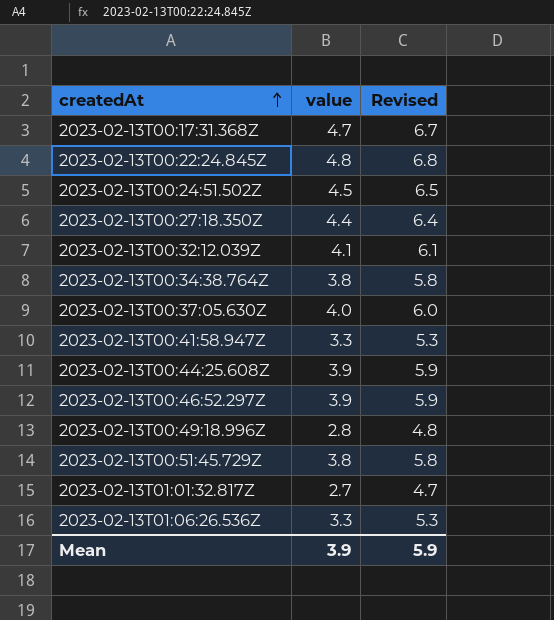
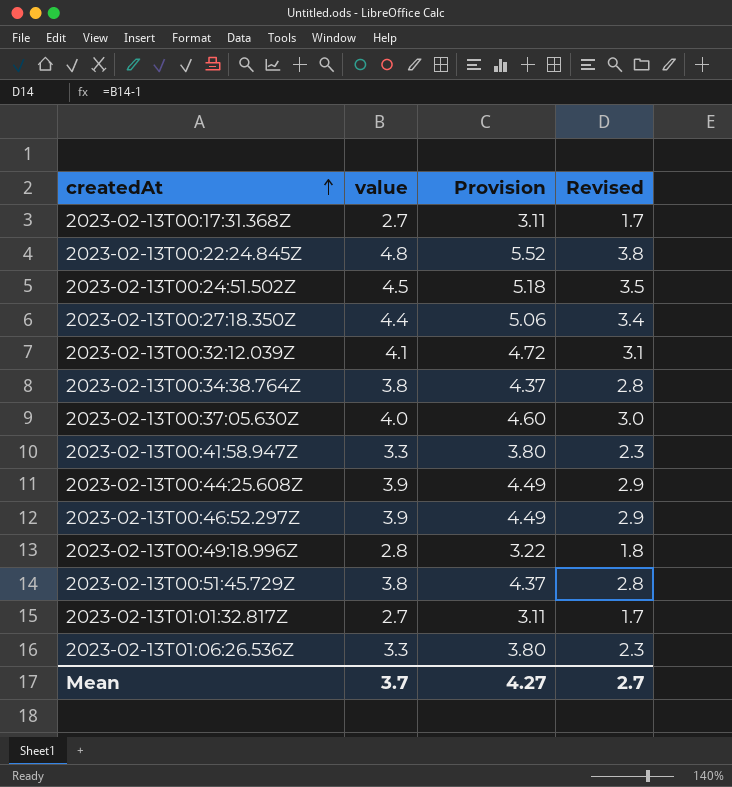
column Provision | formula: none -> [value] * 1.15
column Revised | formula: [value] + 2 -> [value] - 1
2023-02-13T00:17:31.368Z | value: 4.7 -> 2.7
Mean | value: 3.9 -> 3.7
Mean | Revised: 5.9 -> 2.7

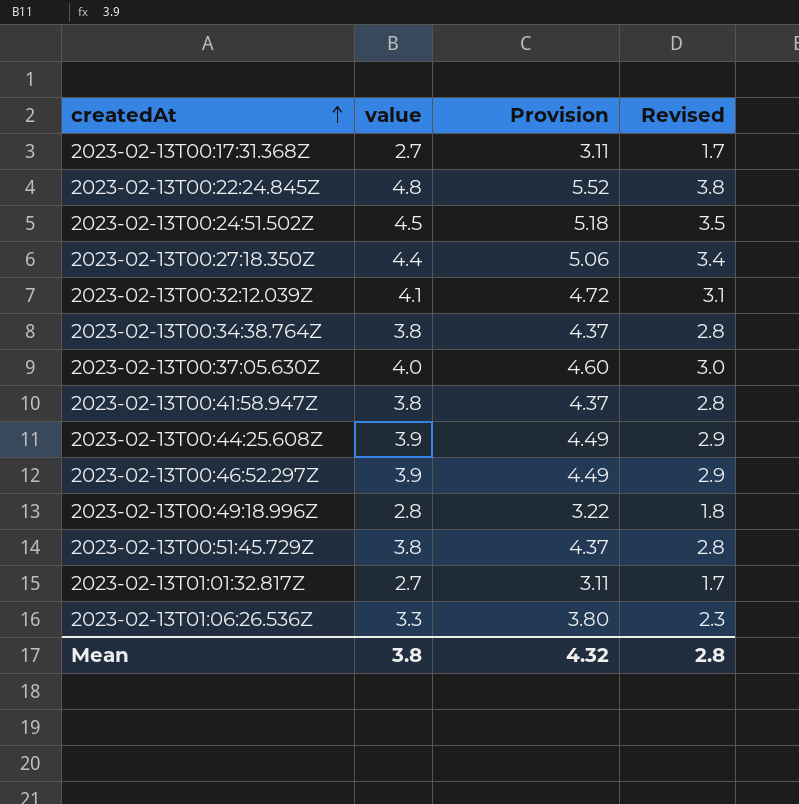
2023-02-13T00:41:58.947Z | value: 3.3 -> 3.8
2023-02-13T00:41:58.947Z | Provision: 3.80 -> 4.37
2023-02-13T00:41:58.947Z | Revised: 2.3 -> 2.8
Mean | value: 3.7 -> 3.8
Mean | Provision: 4.27 -> 4.32
Mean | Revised: 2.7 -> 2.8

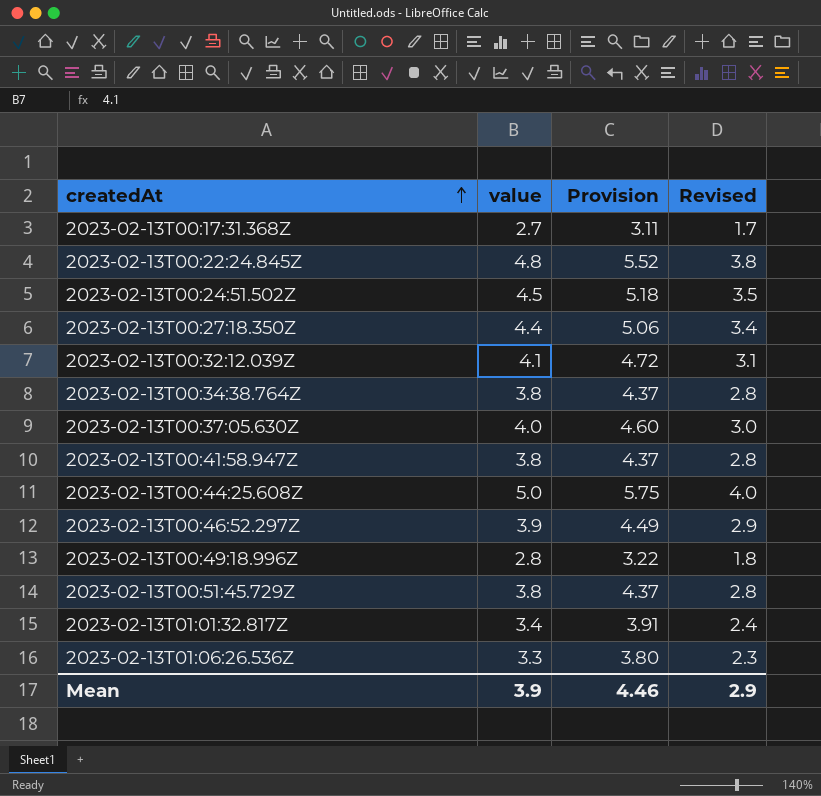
2023-02-13T00:44:25.608Z | value: 3.9 -> 5.0
2023-02-13T00:44:25.608Z | Provision: 4.49 -> 5.75
2023-02-13T00:44:25.608Z | Revised: 2.9 -> 4.0
2023-02-13T01:01:32.817Z | value: 2.7 -> 3.4
2023-02-13T01:01:32.817Z | Provision: 3.11 -> 3.91
2023-02-13T01:01:32.817Z | Revised: 1.7 -> 2.4
Mean | value: 3.8 -> 3.9
Mean | Provision: 4.32 -> 4.46
Mean | Revised: 2.8 -> 2.9

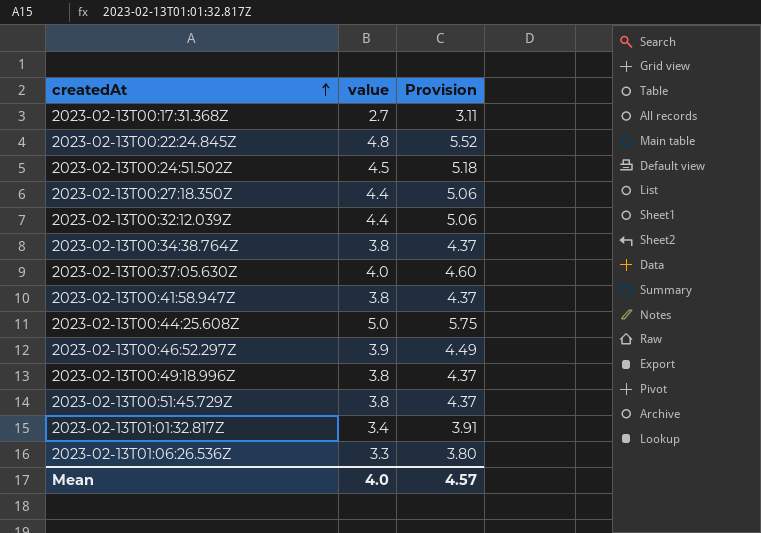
column Revised | formula: [value] - 1 -> none
2023-02-13T00:32:12.039Z | value: 4.1 -> 4.4
2023-02-13T00:32:12.039Z | Provision: 4.72 -> 5.06
2023-02-13T00:49:18.996Z | value: 2.8 -> 3.8
2023-02-13T00:49:18.996Z | Provision: 3.22 -> 4.37
Mean | value: 3.9 -> 4.0
Mean | Provision: 4.46 -> 4.57

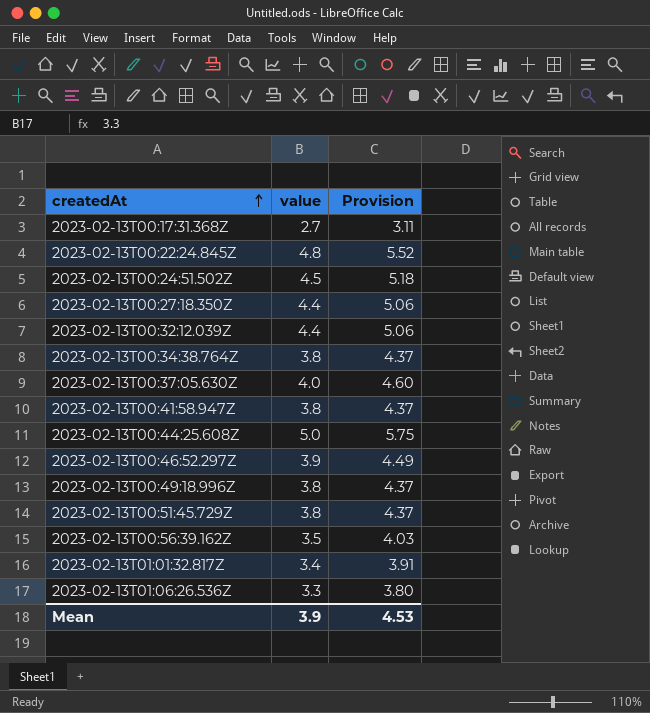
row 2023-02-13T00:56:39.162Z: none -> 3.5 | 4.03
Mean | value: 4.0 -> 3.9
Mean | Provision: 4.57 -> 4.53

